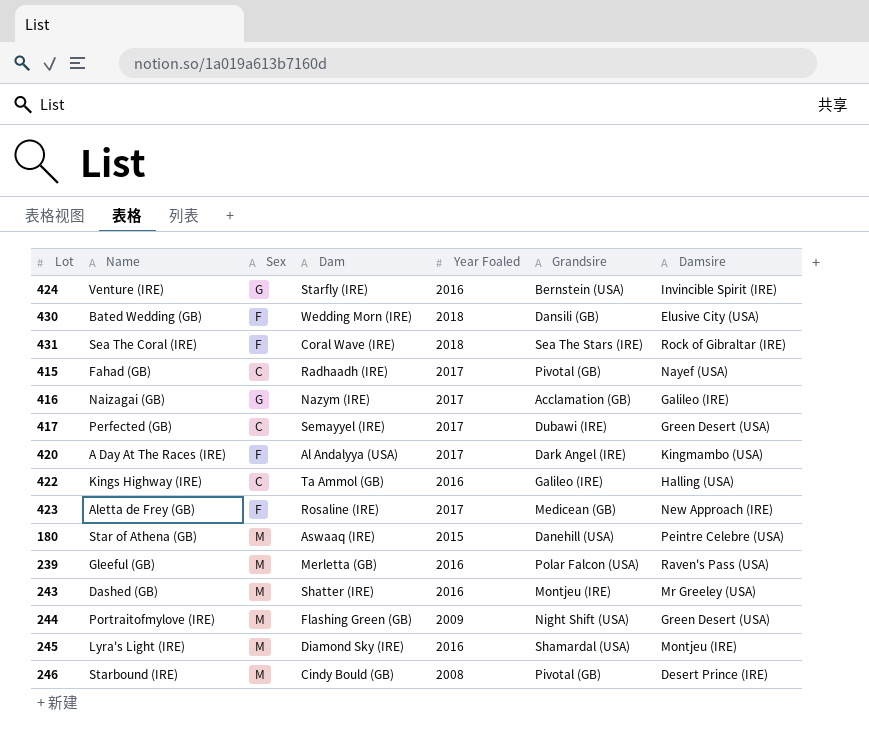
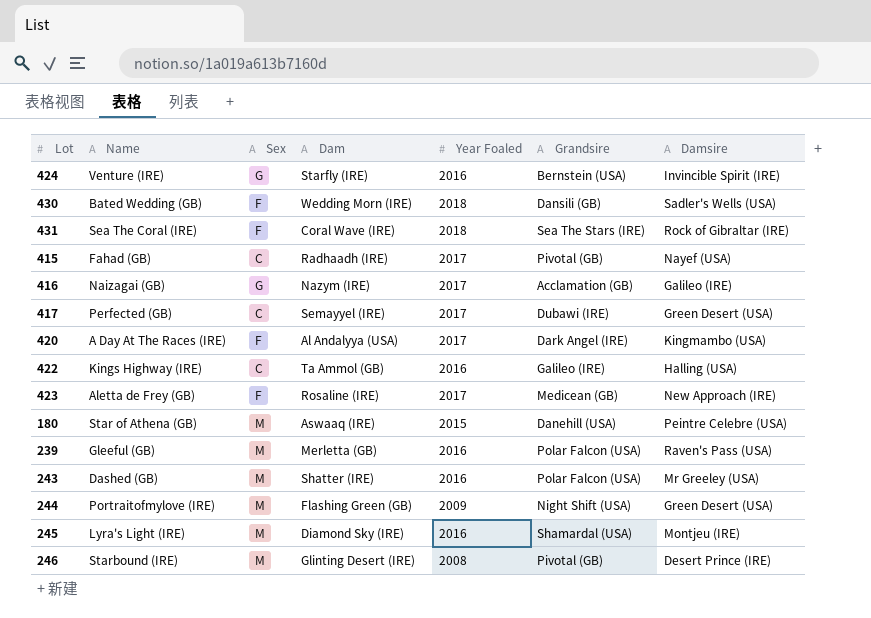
430 | Damsire: Elusive City (USA) -> Sadler's Wells (USA)
243 | Grandsire: Montjeu (IRE) -> Polar Falcon (USA)
246 | Dam: Cindy Bould (GB) -> Glinting Desert (IRE)

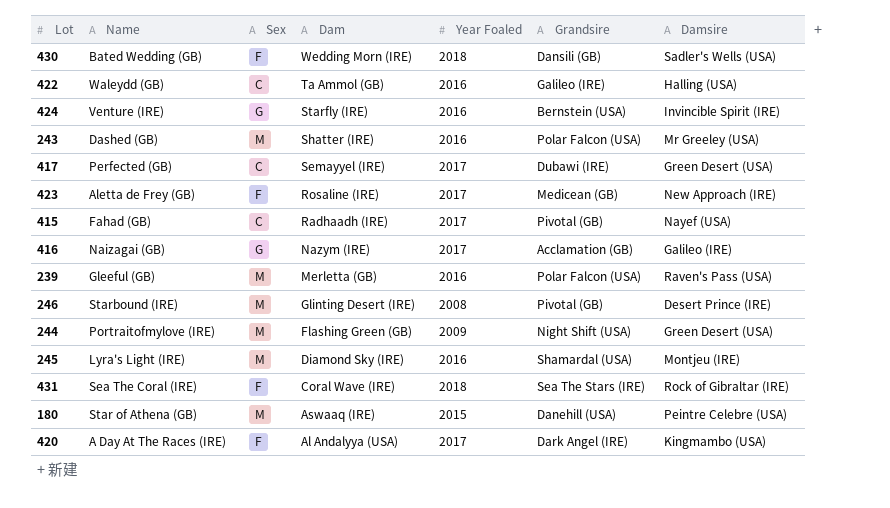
row order: none -> Dam descending
422 | Name: Kings Highway (IRE) -> Waleydd (GB)

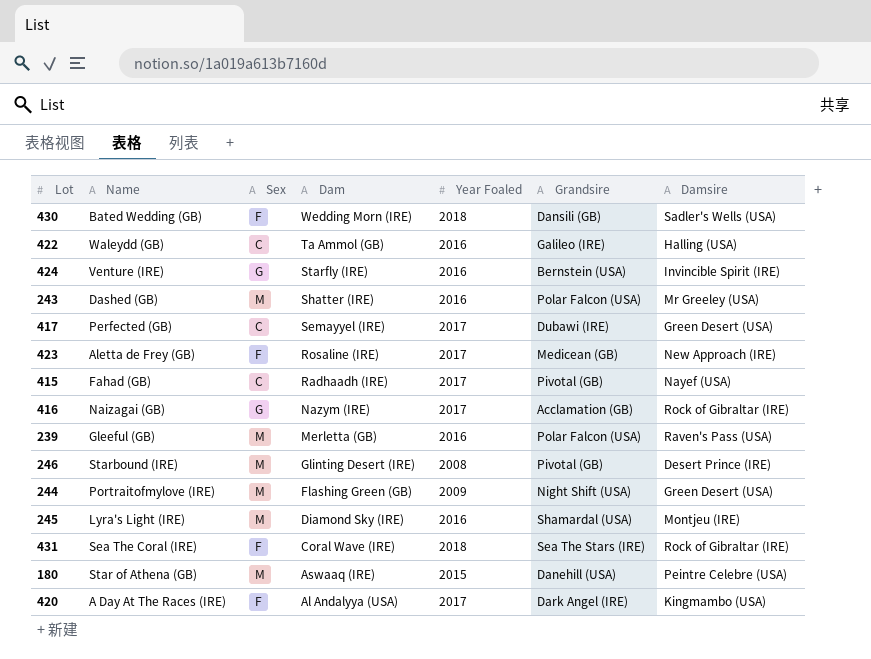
416 | Damsire: Galileo (IRE) -> Rock of Gibraltar (IRE)

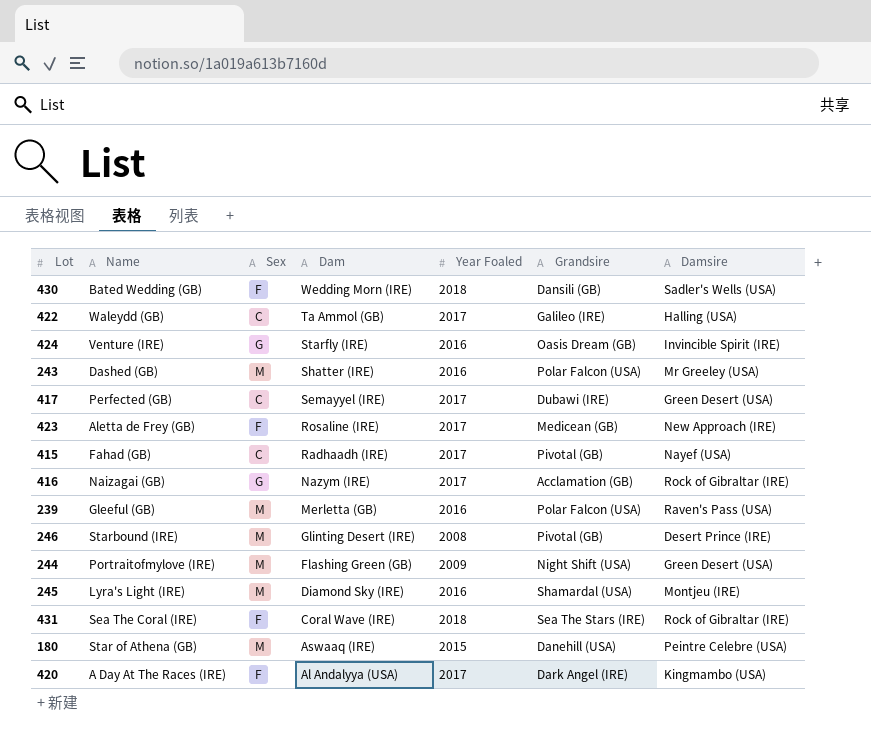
422 | Year Foaled: 2016 -> 2017
424 | Grandsire: Bernstein (USA) -> Oasis Dream (GB)

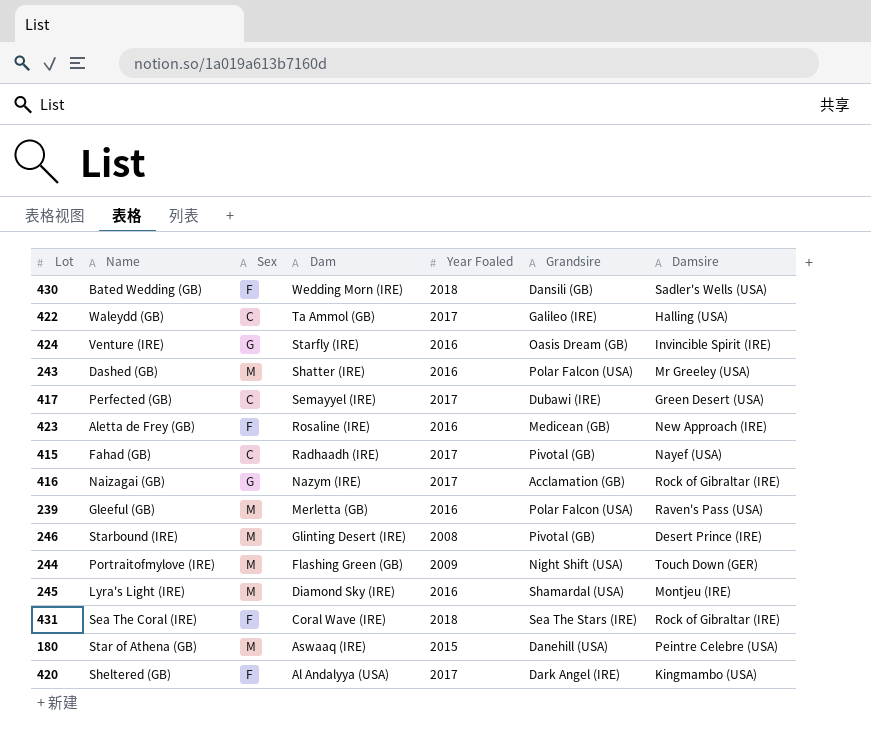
423 | Year Foaled: 2017 -> 2016
244 | Damsire: Green Desert (USA) -> Touch Down (GER)
420 | Name: A Day At The Races (IRE) -> Sheltered (GB)

